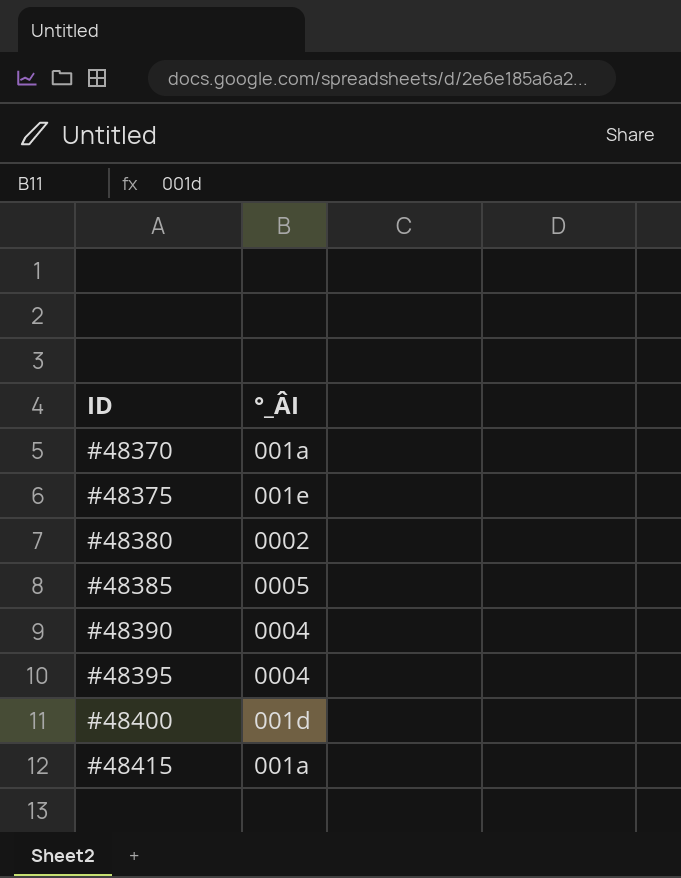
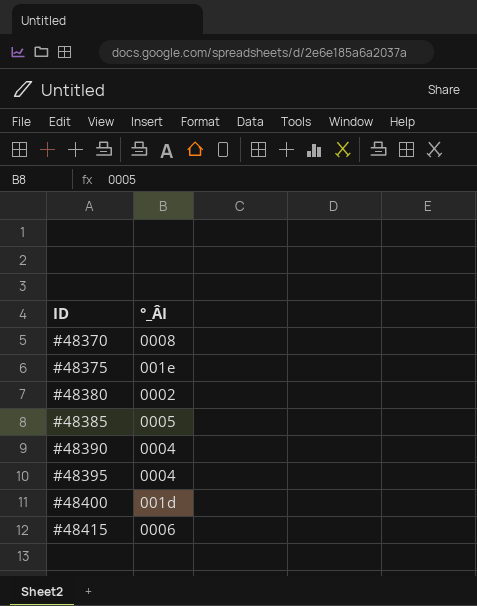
#48370 | °_ÂI: 001a -> 0008
#48415 | °_ÂI: 001a -> 0006

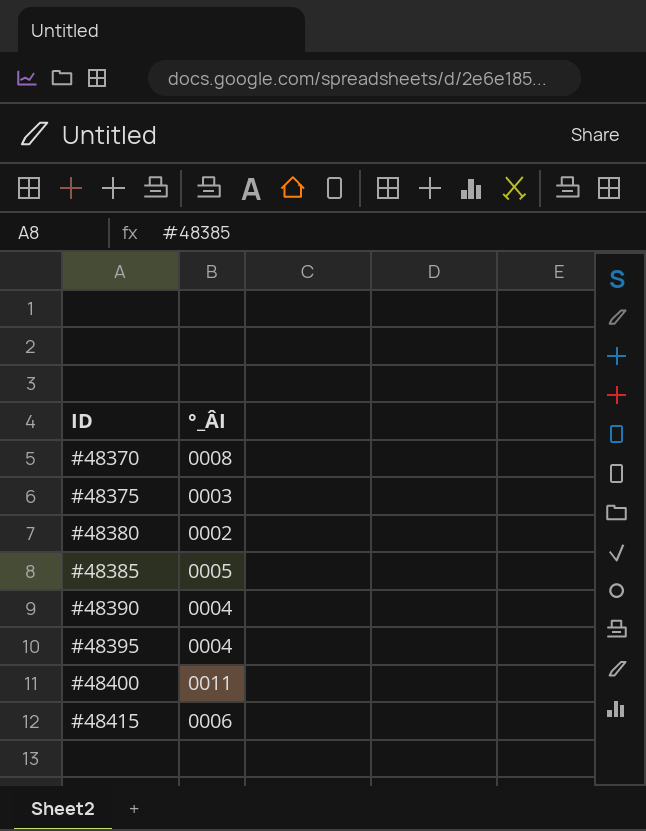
#48375 | °_ÂI: 001e -> 0003
#48400 | °_ÂI: 001d -> 0011

